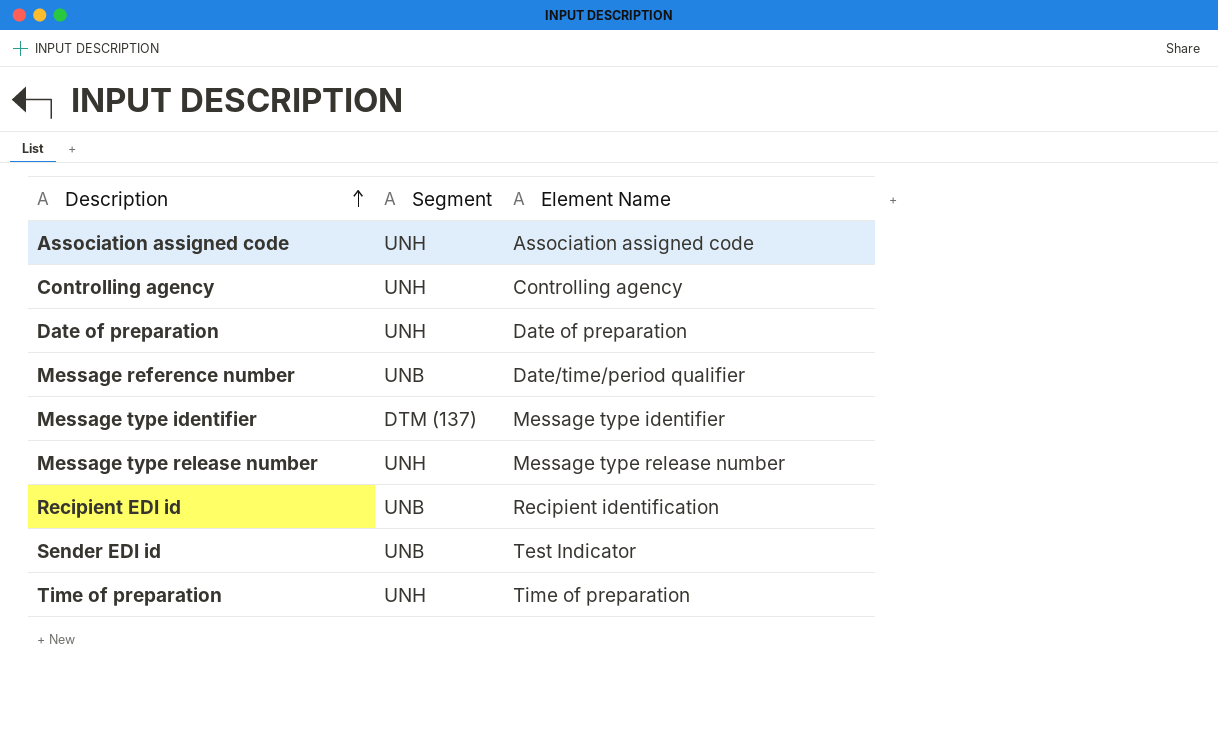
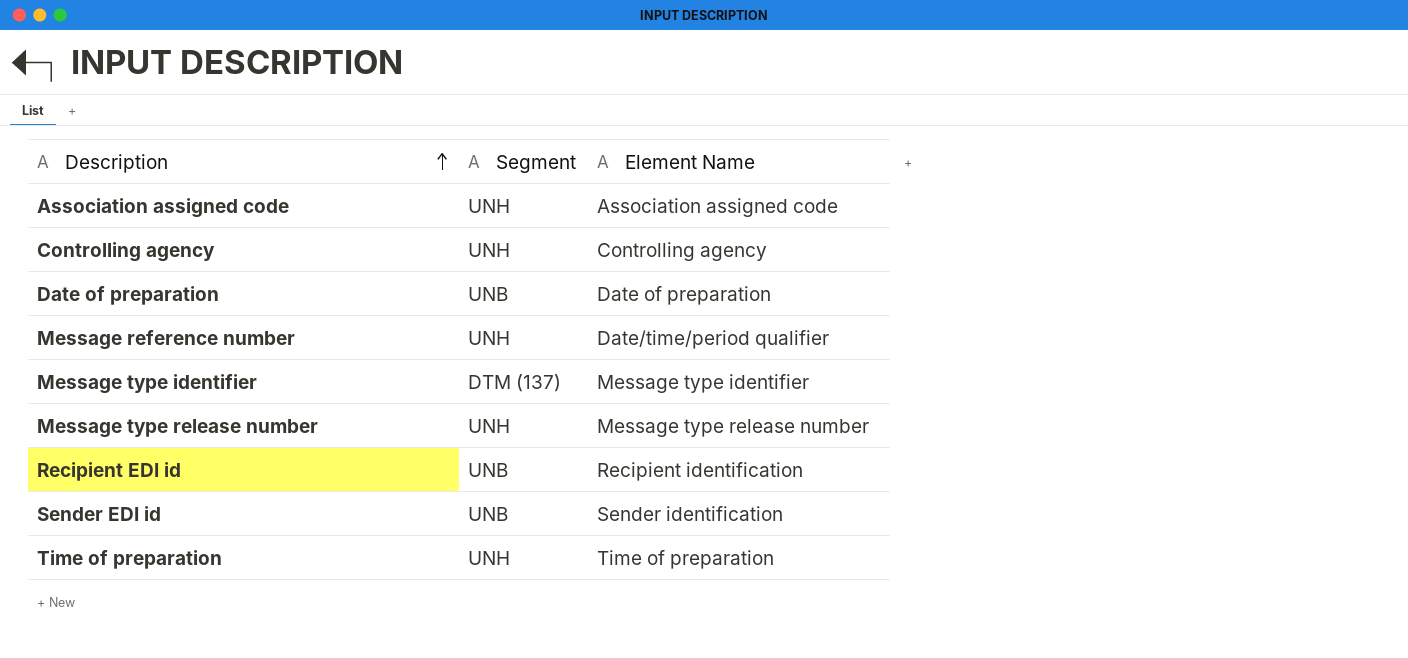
Date of preparation | Segment: UNH -> UNB
Message reference number | Segment: UNB -> UNH
Sender EDI id | Element Name: Test Indicator -> Sender identification

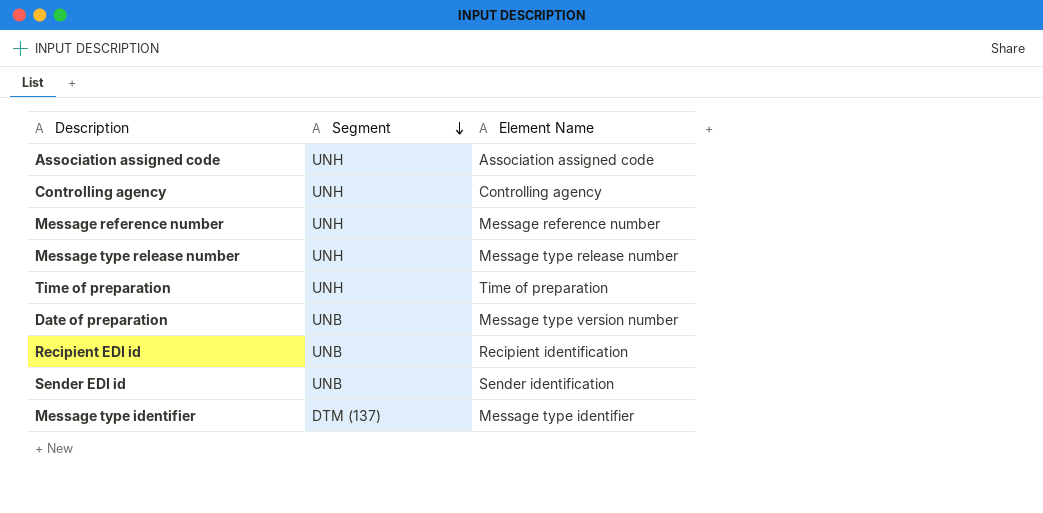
row order: Description ascending -> Segment descending
Message reference number | Element Name: Date/time/period qualifier -> Message reference number
Date of preparation | Element Name: Date of preparation -> Message type version number

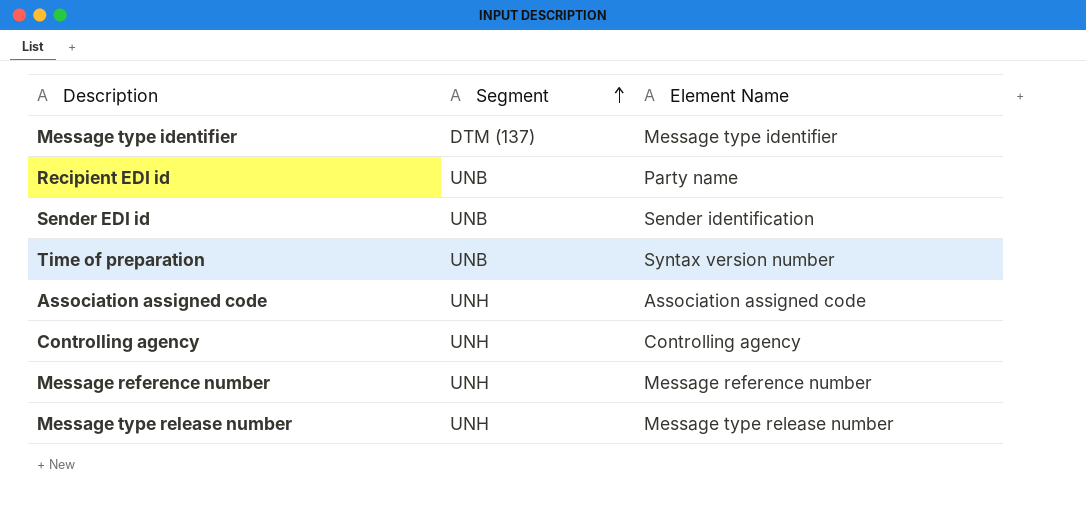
row order: Segment descending -> Segment ascending
row Date of preparation: UNB | Message type version number -> none
Recipient EDI id | Element Name: Recipient identification -> Party name
Time of preparation | Segment: UNH -> UNB
Time of preparation | Element Name: Time of preparation -> Syntax version number

